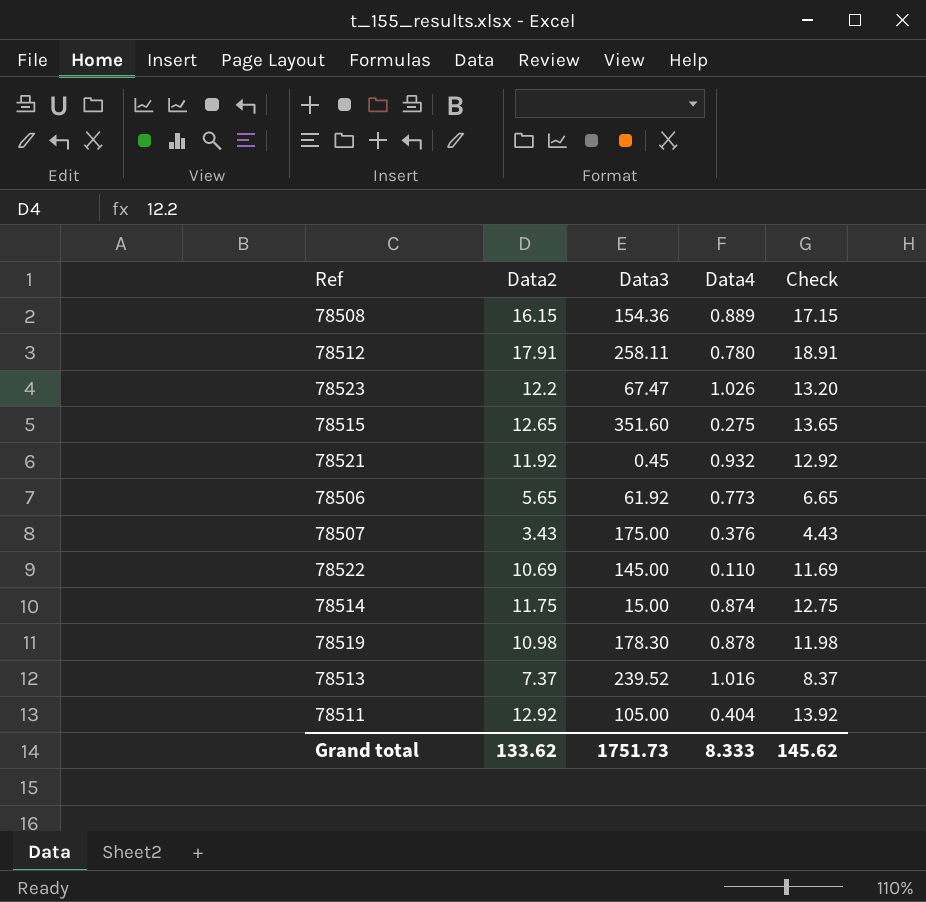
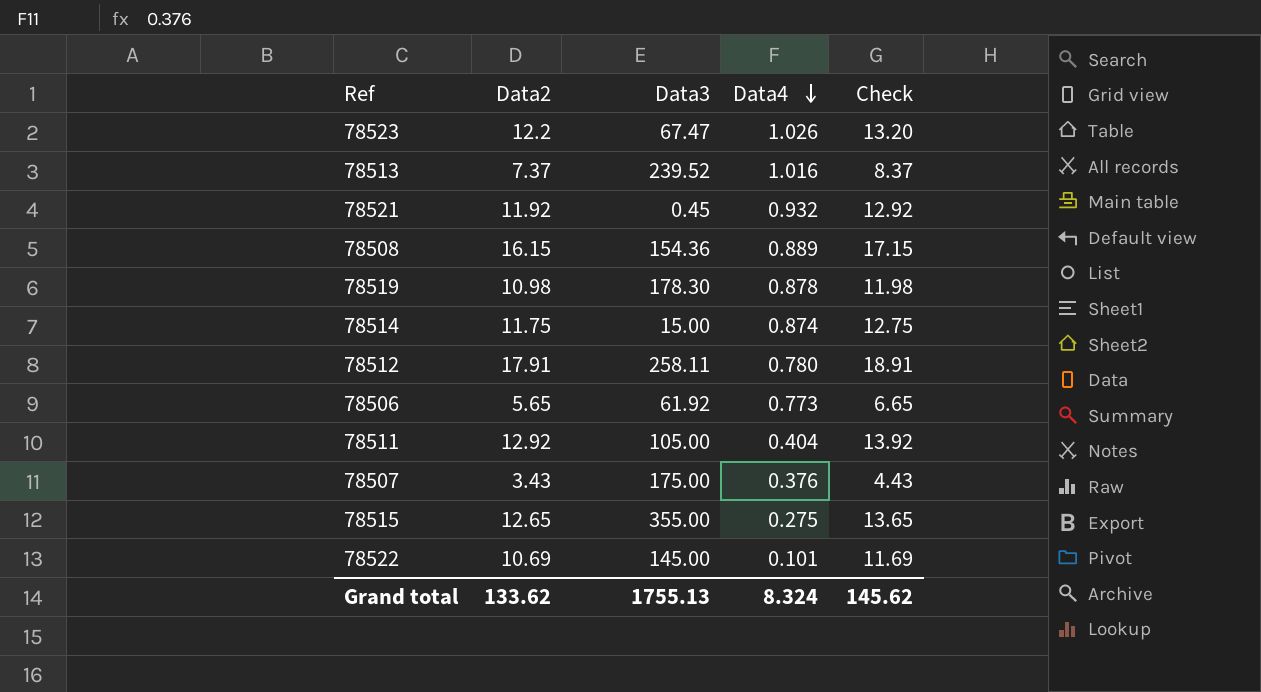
row order: none -> Data4 descending
78515 | Data3: 351.60 -> 355.00
78522 | Data4: 0.110 -> 0.101
Grand total | Data3: 1751.73 -> 1755.13
Grand total | Data4: 8.333 -> 8.324

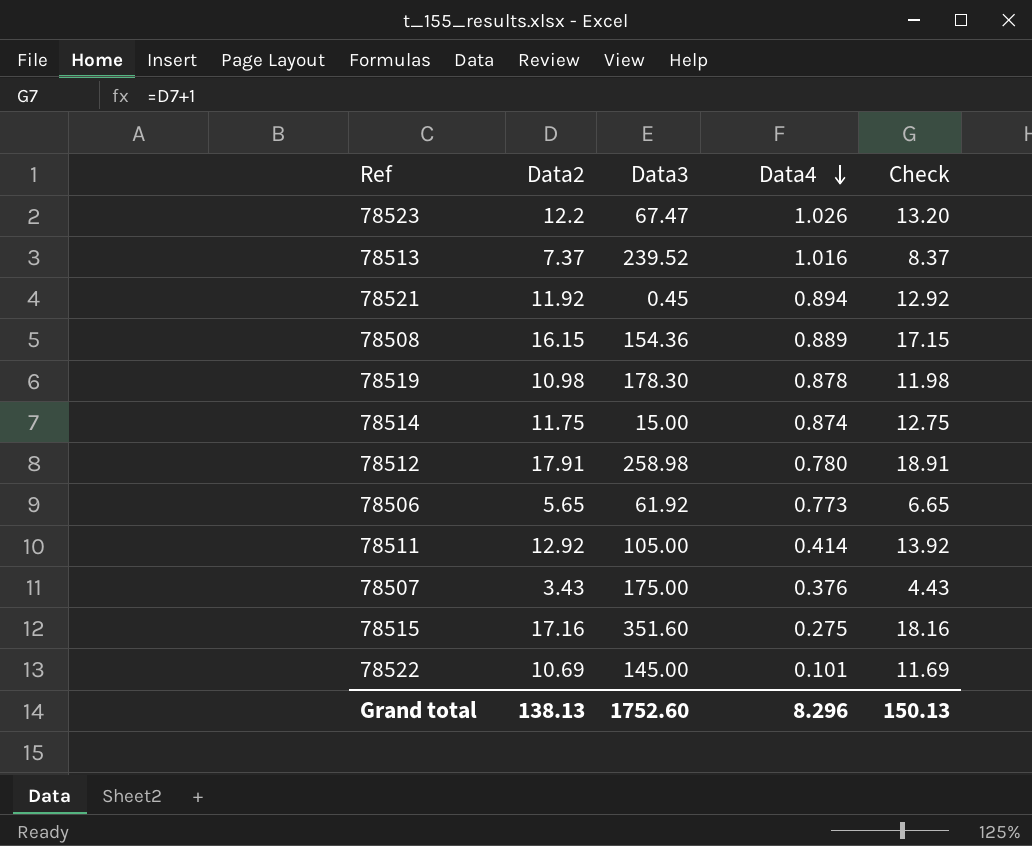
78521 | Data4: 0.932 -> 0.894
78512 | Data3: 258.11 -> 258.98
78511 | Data4: 0.404 -> 0.414
78515 | Data2: 12.65 -> 17.16
78515 | Data3: 355.00 -> 351.60
78515 | Check: 13.65 -> 18.16
Grand total | Data2: 133.62 -> 138.13
Grand total | Data3: 1755.13 -> 1752.60
Grand total | Data4: 8.324 -> 8.296
Grand total | Check: 145.62 -> 150.13

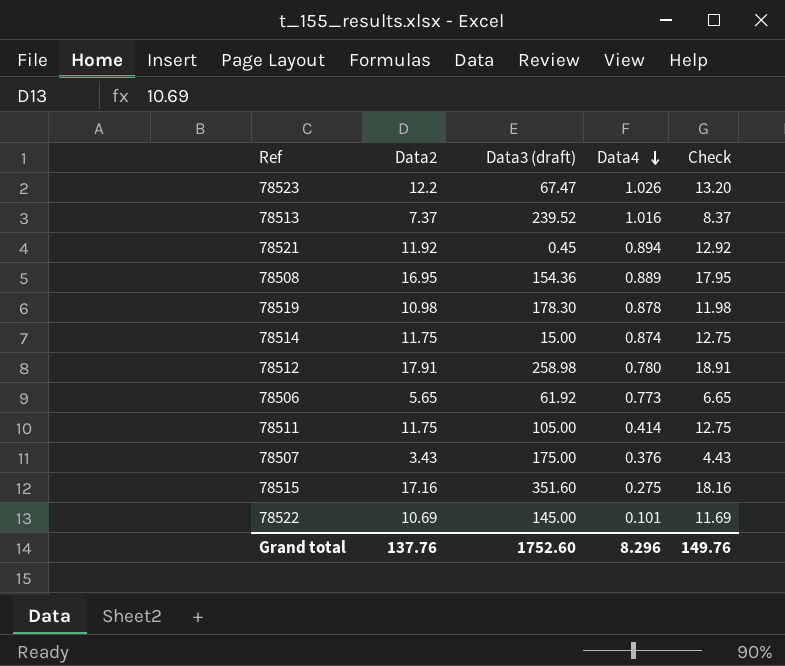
column name: Data3 -> Data3 (draft)
78508 | Data2: 16.15 -> 16.95
78508 | Check: 17.15 -> 17.95
78511 | Data2: 12.92 -> 11.75
78511 | Check: 13.92 -> 12.75
Grand total | Data2: 138.13 -> 137.76
Grand total | Check: 150.13 -> 149.76

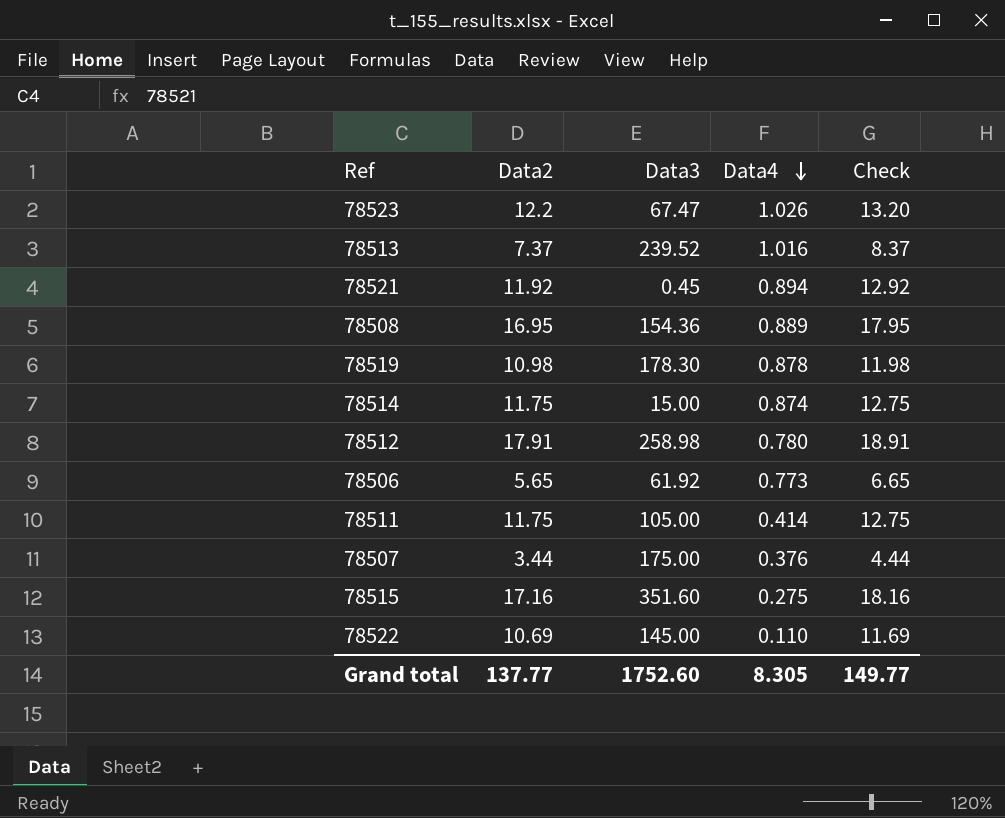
column name: Data3 (draft) -> Data3
78507 | Data2: 3.43 -> 3.44
78507 | Check: 4.43 -> 4.44
78522 | Data4: 0.101 -> 0.110
Grand total | Data2: 137.76 -> 137.77
Grand total | Data4: 8.296 -> 8.305
Grand total | Check: 149.76 -> 149.77

